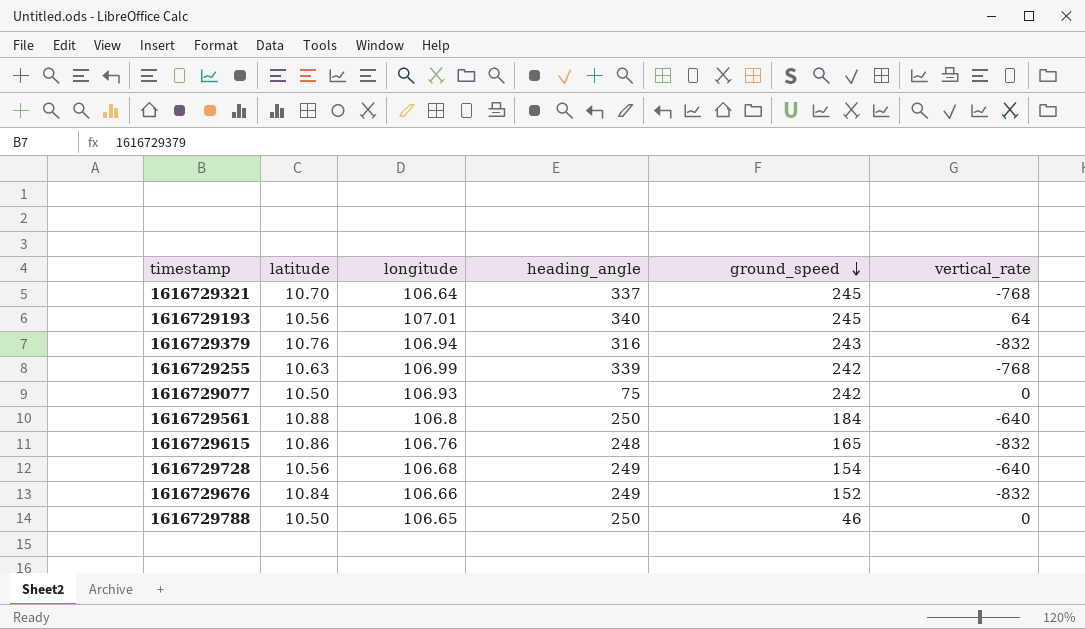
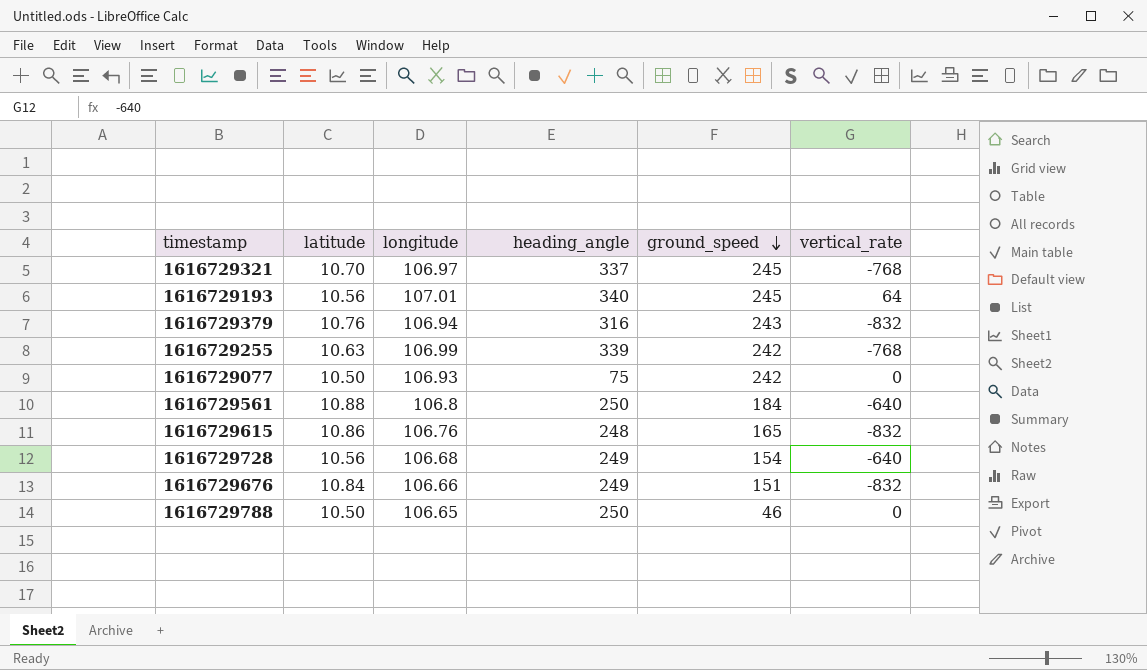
1616729321 | longitude: 106.64 -> 106.97
1616729676 | ground_speed: 152 -> 151

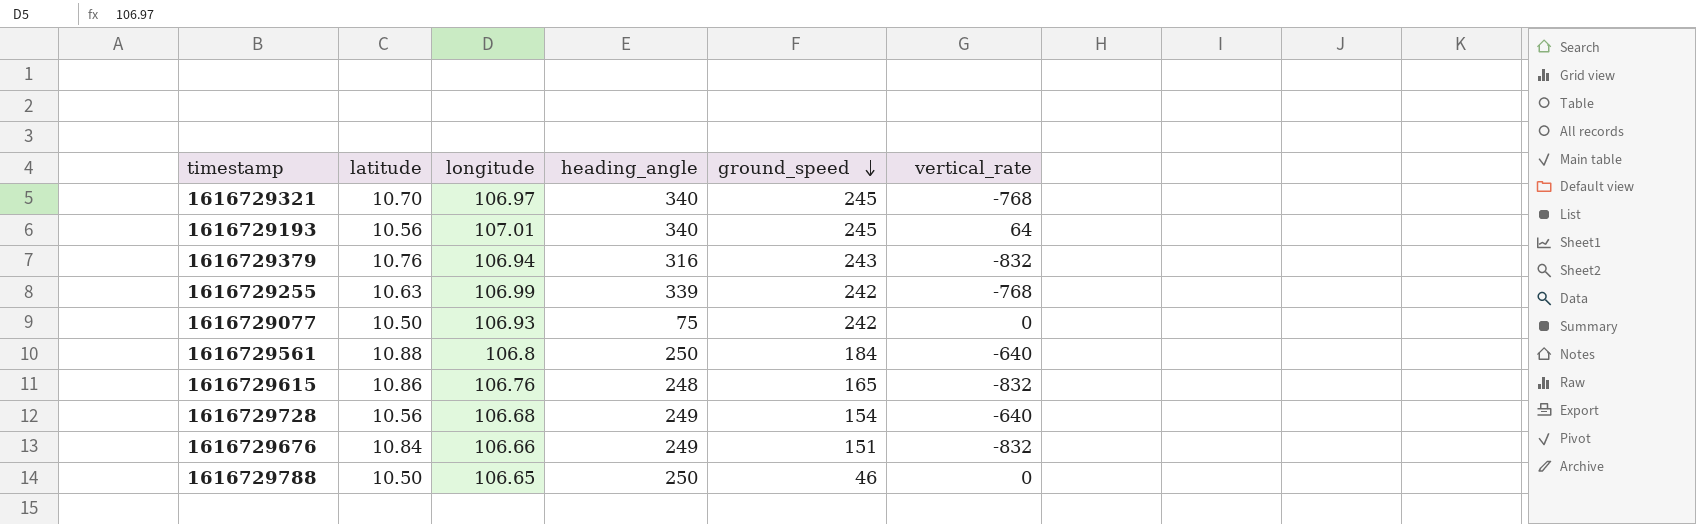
1616729321 | heading_angle: 337 -> 340

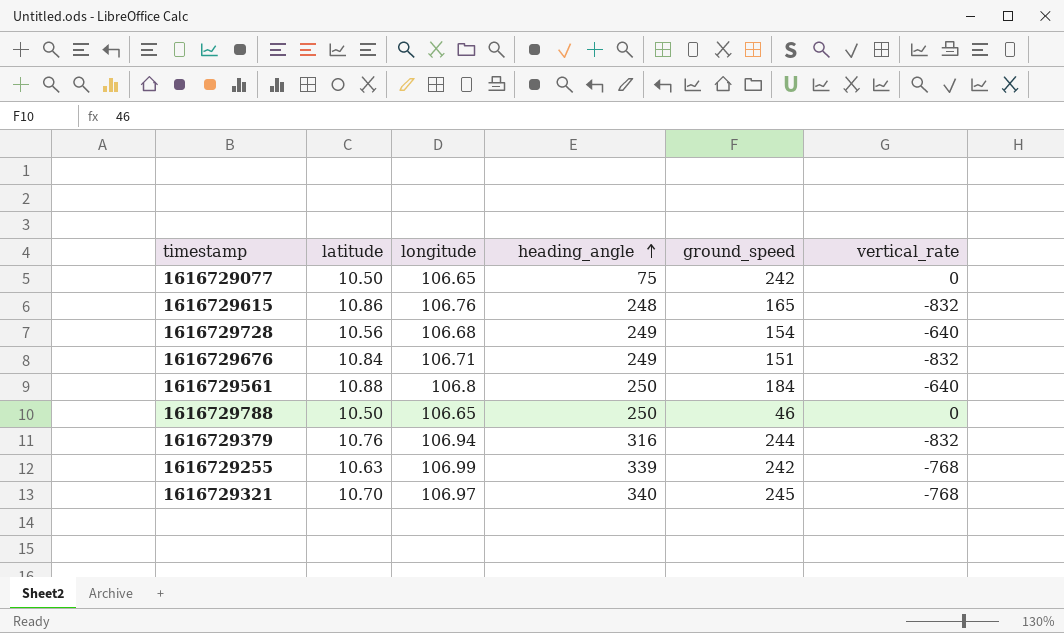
row order: ground_speed descending -> heading_angle ascending
row 1616729193: 10.56 | 107.01 | 340 | 245 | 64 -> none
1616729077 | longitude: 106.93 -> 106.65
1616729676 | longitude: 106.66 -> 106.71
1616729379 | ground_speed: 243 -> 244

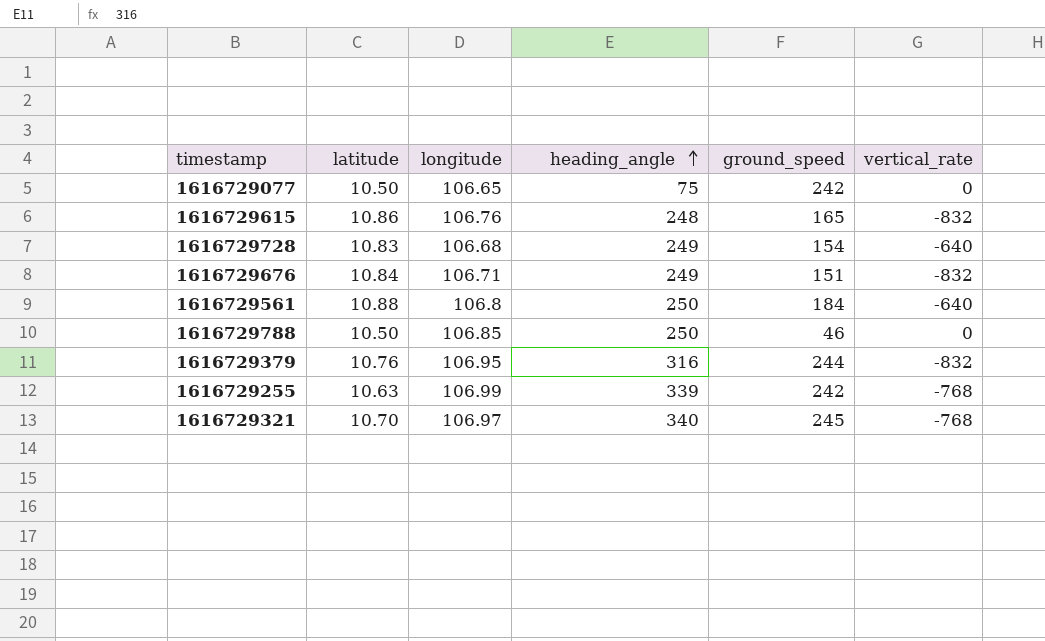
1616729728 | latitude: 10.56 -> 10.83
1616729788 | longitude: 106.65 -> 106.85
1616729379 | longitude: 106.94 -> 106.95

